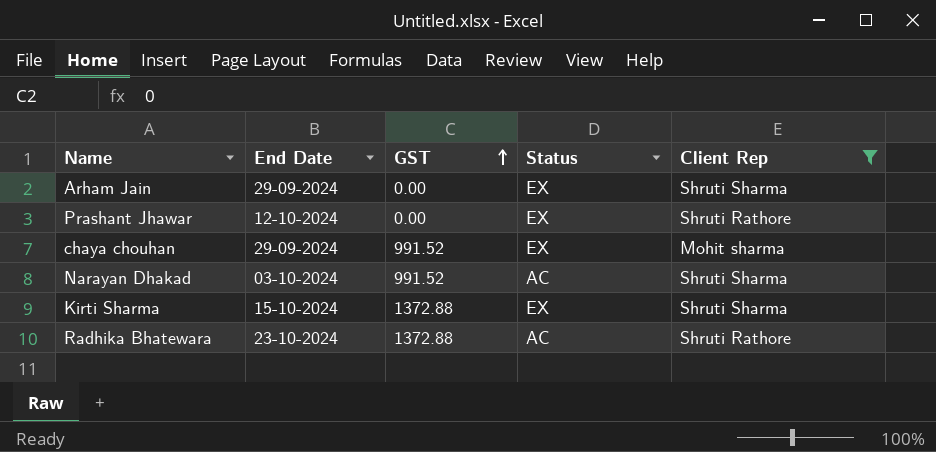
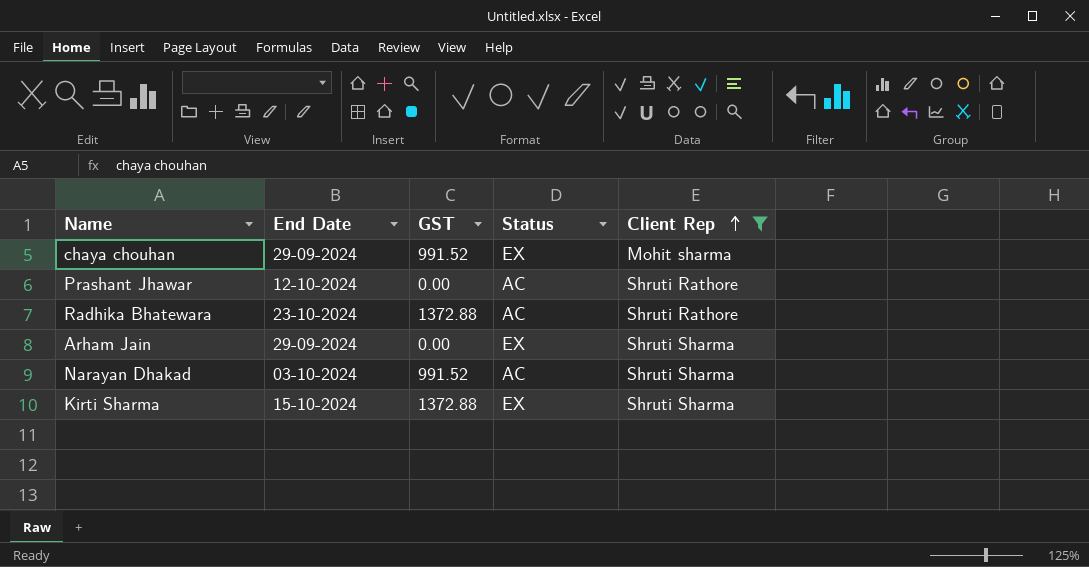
row order: GST ascending -> Client Rep ascending
Prashant Jhawar | Status: EX -> AC

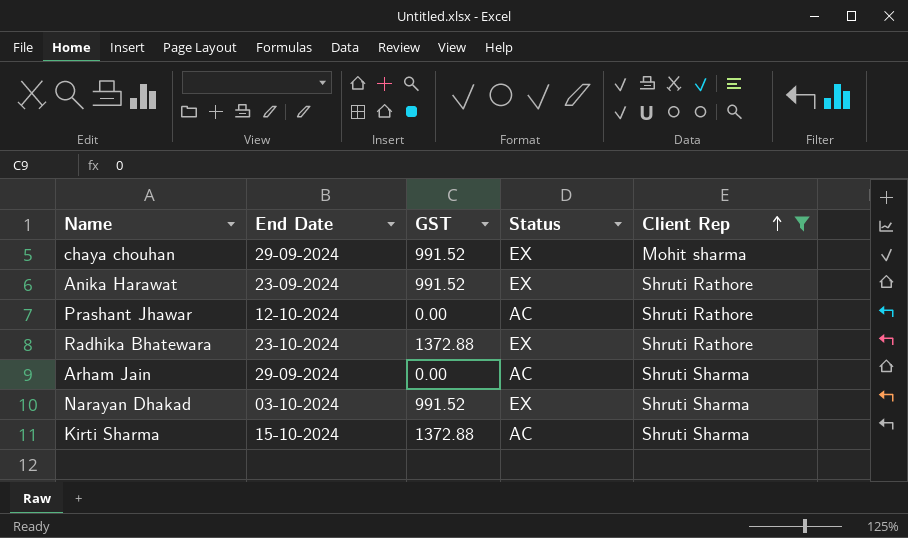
row Anika Harawat: none -> 23-09-2024 | 991.52 | EX | Shruti Rathore
Radhika Bhatewara | Status: AC -> EX
Arham Jain | Status: EX -> AC
Narayan Dhakad | Status: AC -> EX
Kirti Sharma | Status: EX -> AC

